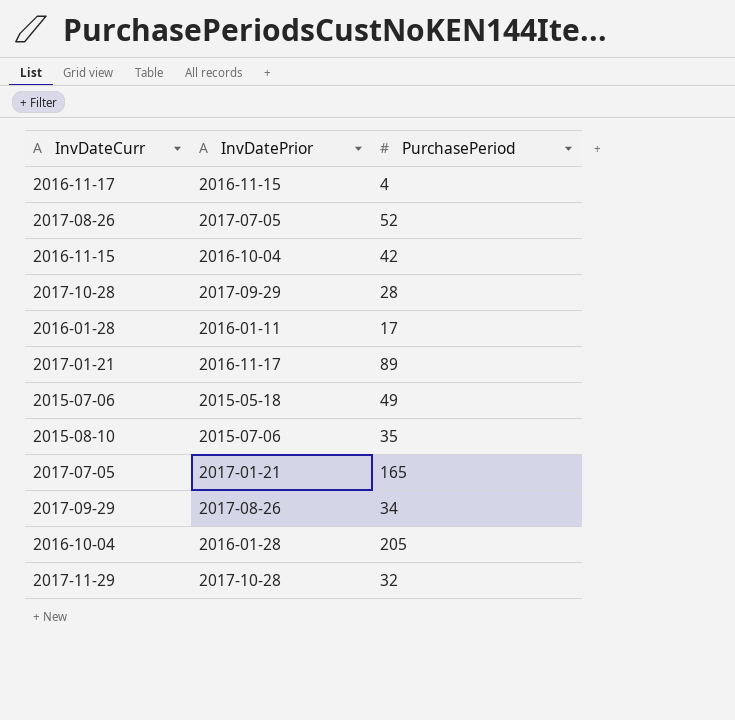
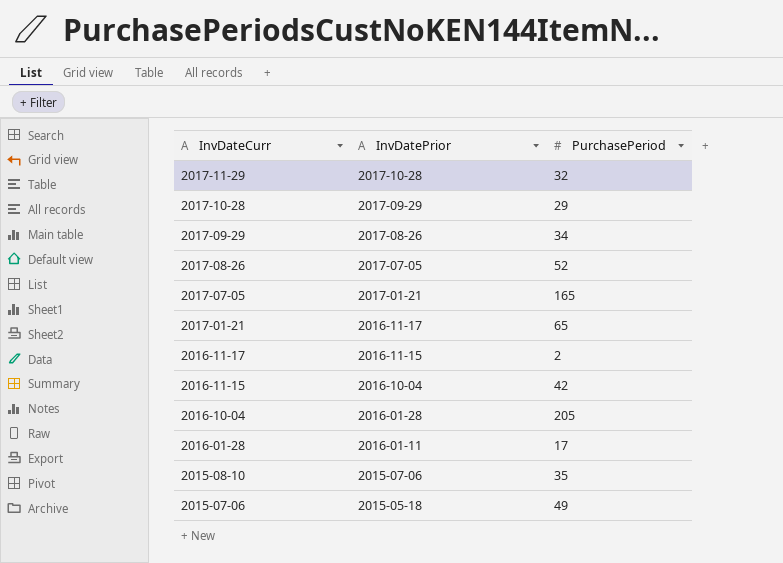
row order: none -> InvDateCurr descending
2017-10-28 | PurchasePeriod: 28 -> 29
2017-01-21 | PurchasePeriod: 89 -> 65
2016-11-17 | PurchasePeriod: 4 -> 2

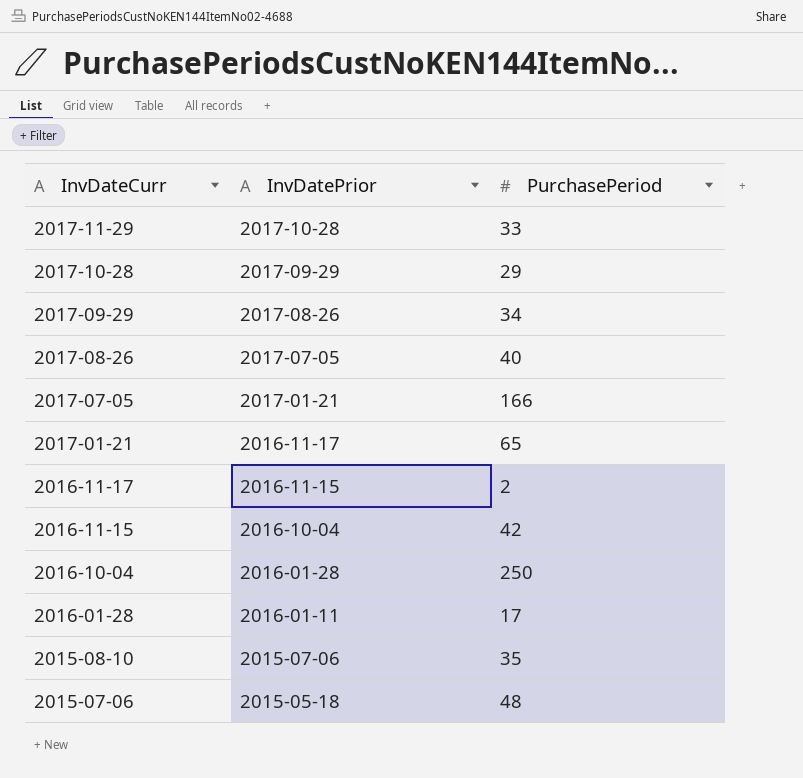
2017-11-29 | PurchasePeriod: 32 -> 33
2017-08-26 | PurchasePeriod: 52 -> 40
2017-07-05 | PurchasePeriod: 165 -> 166
2016-10-04 | PurchasePeriod: 205 -> 250
2015-07-06 | PurchasePeriod: 49 -> 48

